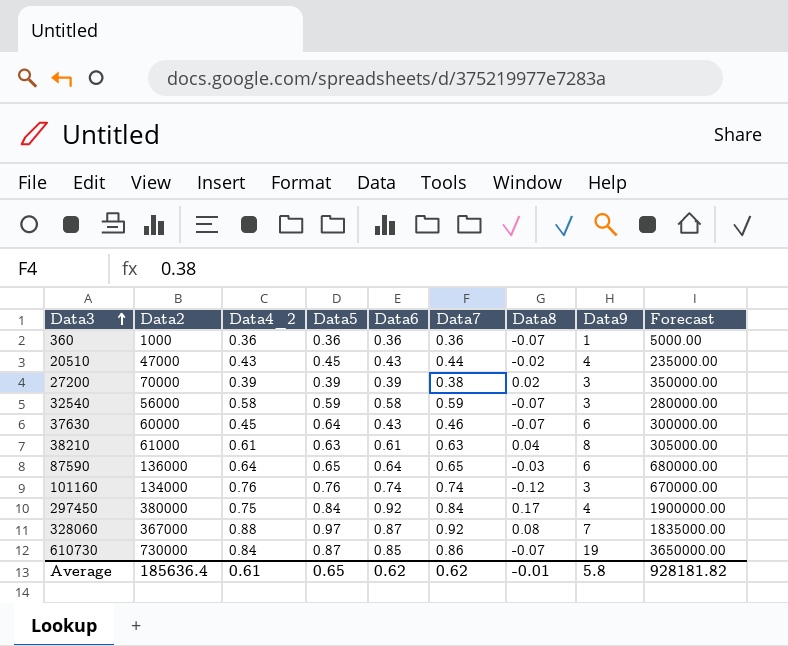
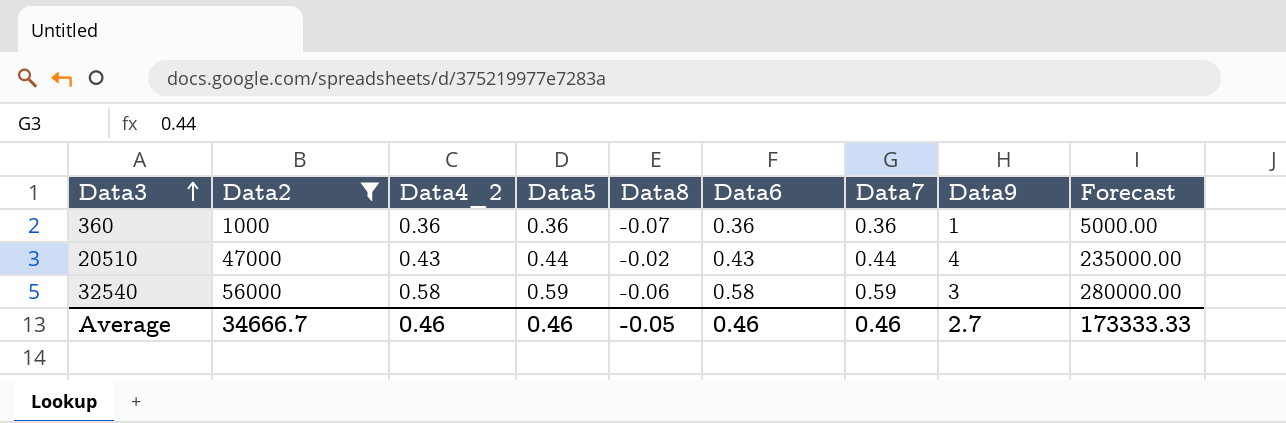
filter: none -> Data2 <= 56000
column Data8 | position: 7 -> 5
20510 | Data5: 0.45 -> 0.44
32540 | Data8: -0.07 -> -0.06
Average | Data2: 185636.4 -> 34666.7
Average | Data4_2: 0.61 -> 0.46
Average | Data5: 0.65 -> 0.46
Average | Data8: -0.01 -> -0.05
Average | Data6: 0.62 -> 0.46
Average | Data7: 0.62 -> 0.46
Average | Data9: 5.8 -> 2.7
Average | Forecast: 928181.82 -> 173333.33

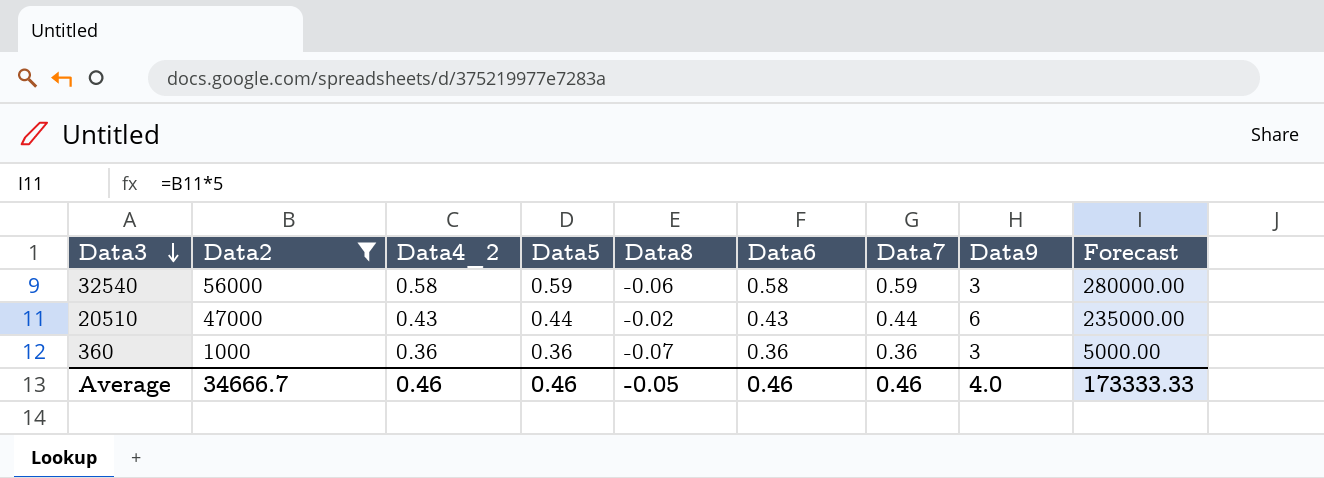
row order: Data3 ascending -> Data3 descending
20510 | Data9: 4 -> 6
360 | Data9: 1 -> 3
Average | Data9: 2.7 -> 4.0

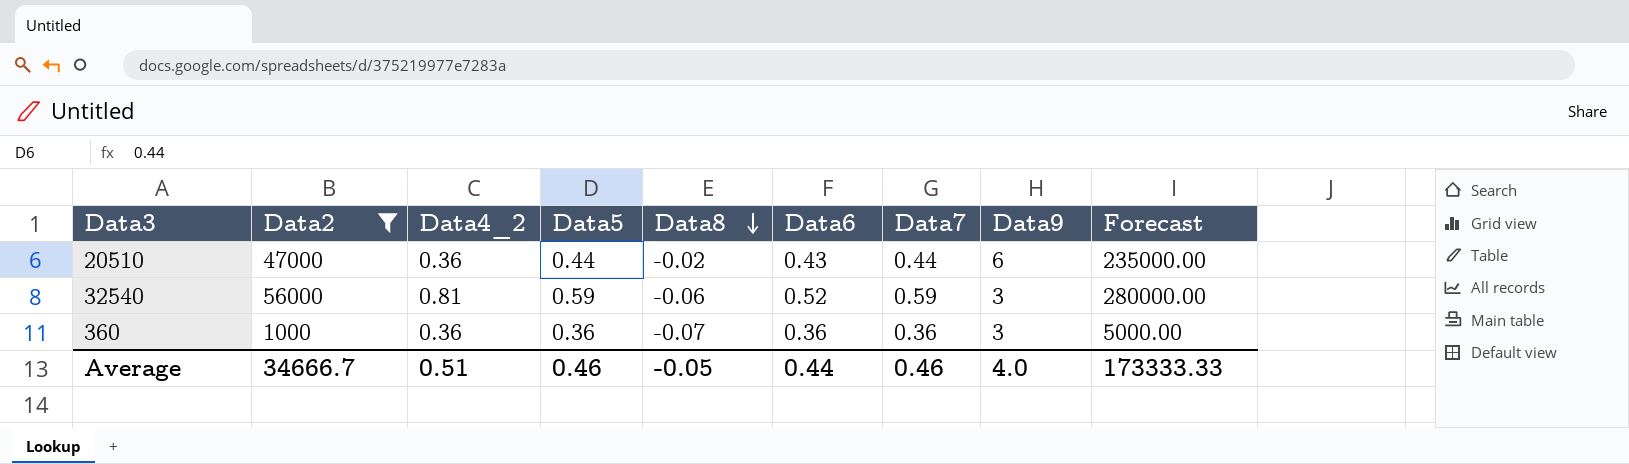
row order: Data3 descending -> Data8 descending
20510 | Data4_2: 0.43 -> 0.36
32540 | Data4_2: 0.58 -> 0.81
32540 | Data6: 0.58 -> 0.52
Average | Data4_2: 0.46 -> 0.51
Average | Data6: 0.46 -> 0.44

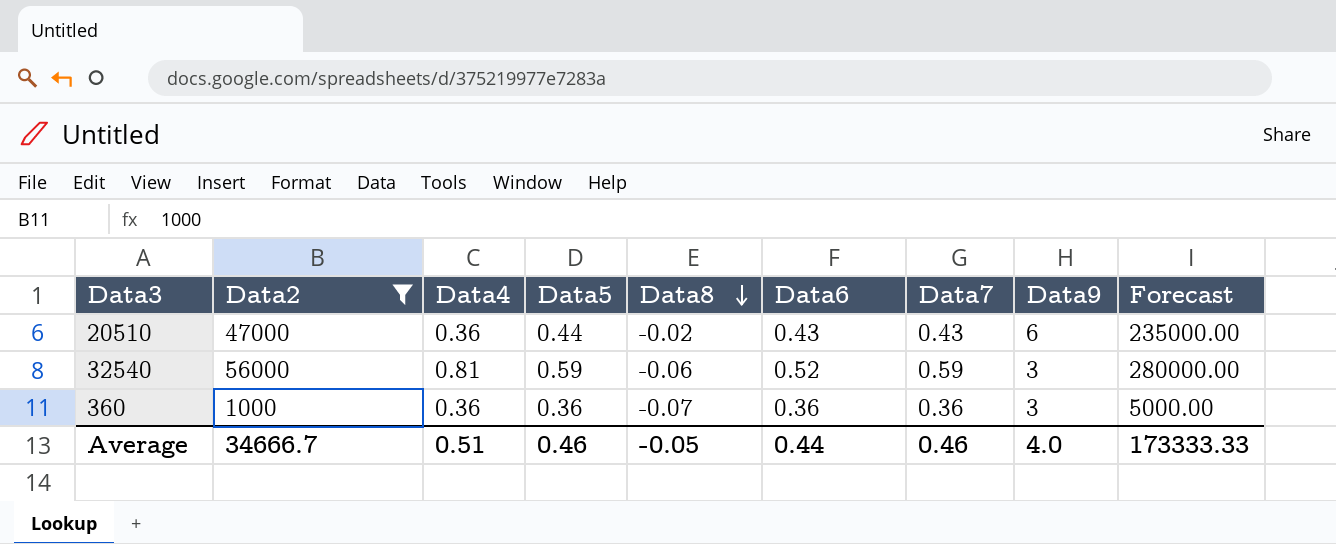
column name: Data4_2 -> Data4
20510 | Data7: 0.44 -> 0.43

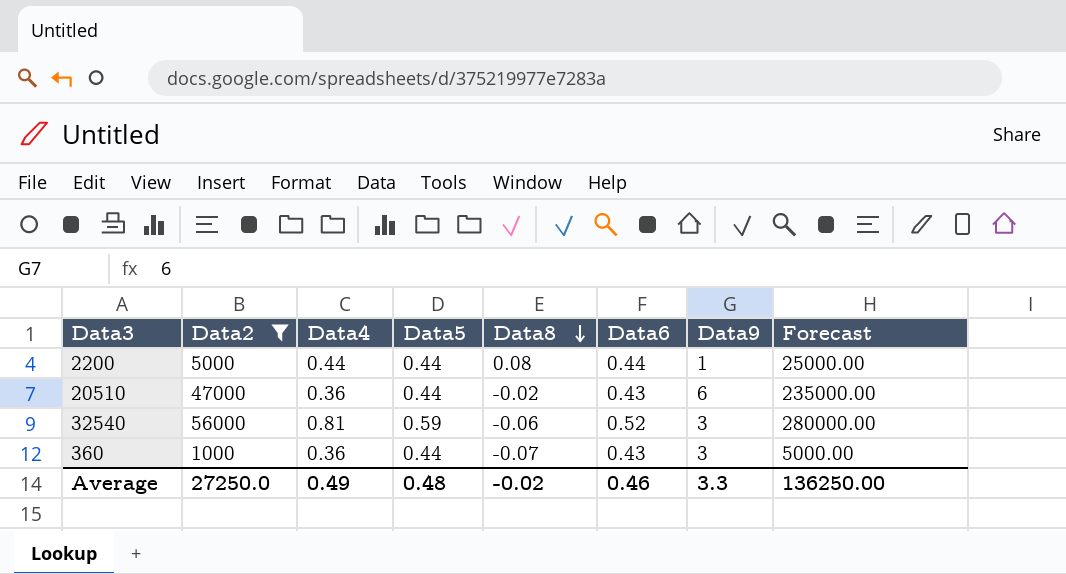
column Data7 | position: 7 -> none
row 2200: none -> 5000 | 0.44 | 0.44 | 0.08 | 0.44 | 1 | 25000.00
360 | Data5: 0.36 -> 0.44
360 | Data6: 0.36 -> 0.43
Average | Data2: 34666.7 -> 27250.0
Average | Data4: 0.51 -> 0.49
Average | Data5: 0.46 -> 0.48
Average | Data8: -0.05 -> -0.02
Average | Data6: 0.44 -> 0.46
Average | Data9: 4.0 -> 3.3
Average | Forecast: 173333.33 -> 136250.00

